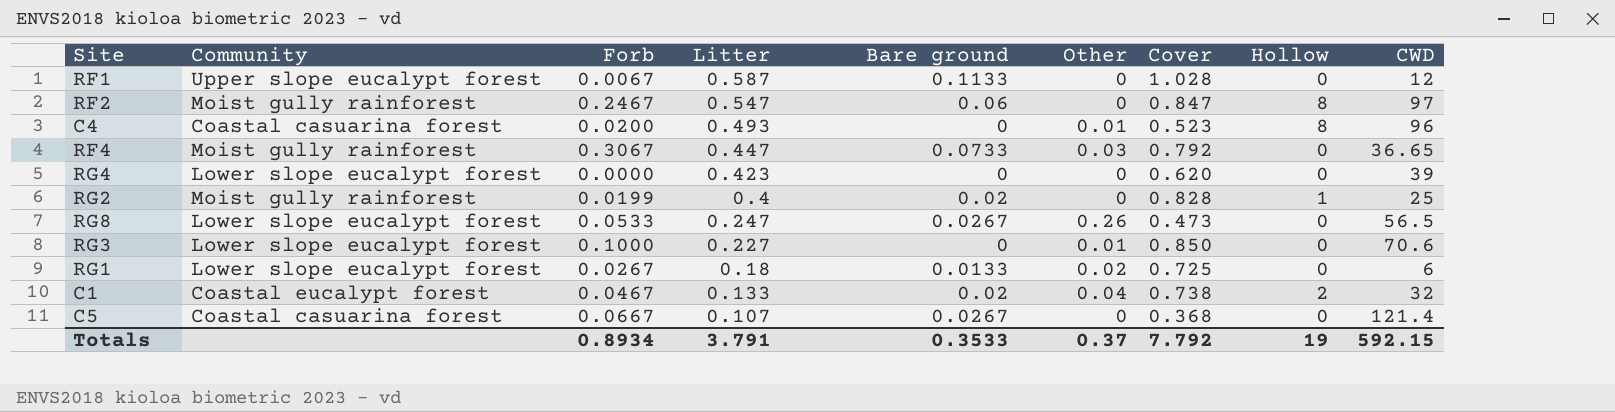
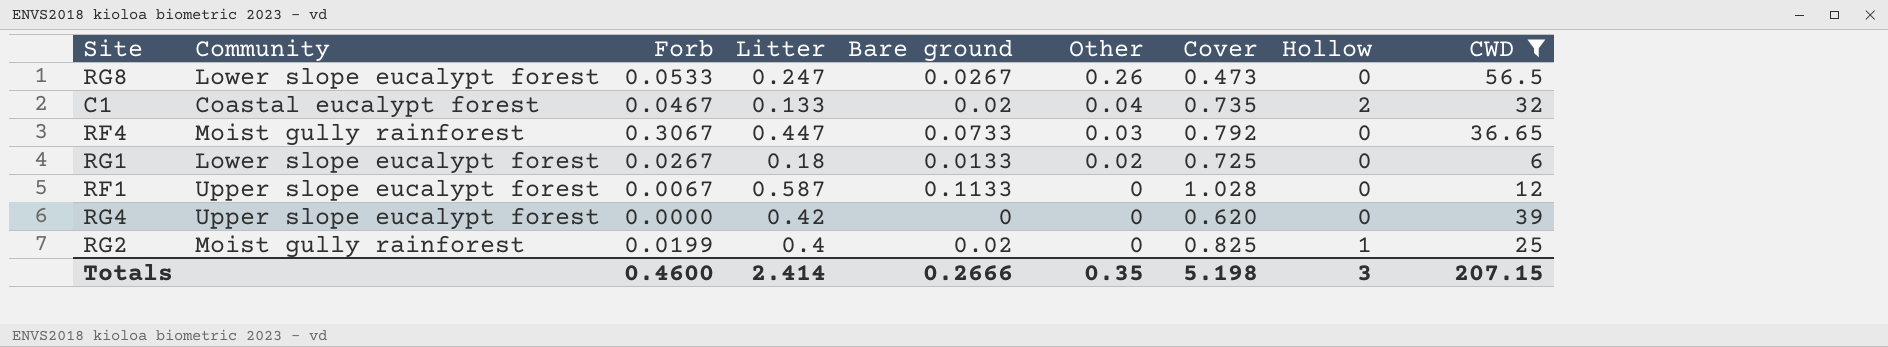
filter: none -> CWD <= 56.5
row order: Litter descending -> Other descending
C1 | Cover: 0.738 -> 0.735
RG4 | Community: Lower slope eucalypt forest -> Upper slope eucalypt forest
RG4 | Litter: 0.423 -> 0.42
RG2 | Cover: 0.828 -> 0.825
Totals | Forb: 0.8934 -> 0.4600
Totals | Litter: 3.791 -> 2.414
Totals | Bare ground: 0.3533 -> 0.2666
Totals | Other: 0.37 -> 0.35
Totals | Cover: 7.792 -> 5.198
Totals | Hollow: 19 -> 3
Totals | CWD: 592.15 -> 207.15

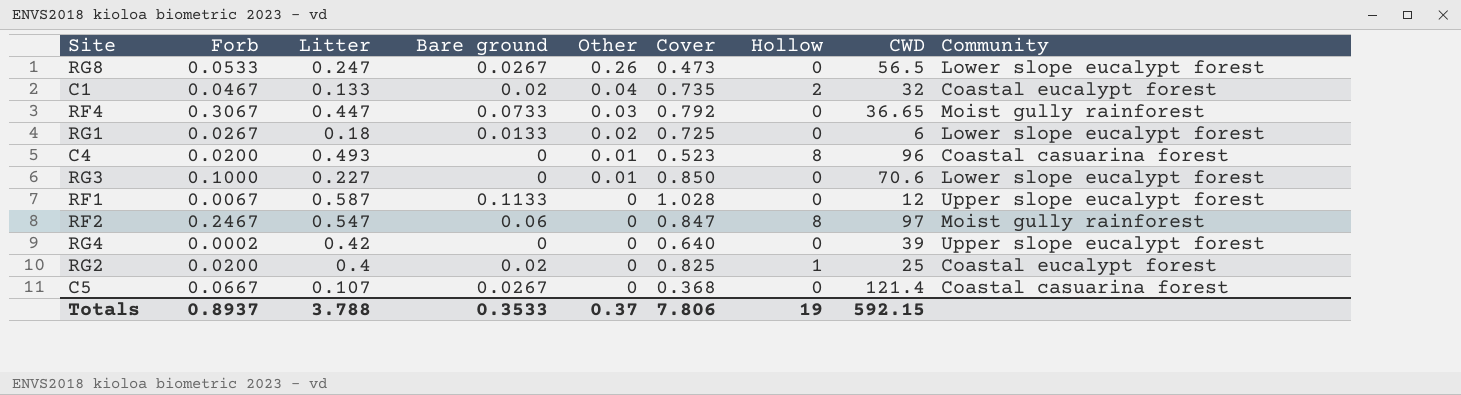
filter: CWD <= 56.5 -> none
column Community | position: 2 -> 9
RG4 | Forb: 0.0000 -> 0.0002
RG4 | Cover: 0.620 -> 0.640
RG2 | Forb: 0.0199 -> 0.0200
RG2 | Community: Moist gully rainforest -> Coastal eucalypt forest
Totals | Forb: 0.4600 -> 0.8937
Totals | Litter: 2.414 -> 3.788
Totals | Bare ground: 0.2666 -> 0.3533
Totals | Other: 0.35 -> 0.37
Totals | Cover: 5.198 -> 7.806
Totals | Hollow: 3 -> 19
Totals | CWD: 207.15 -> 592.15

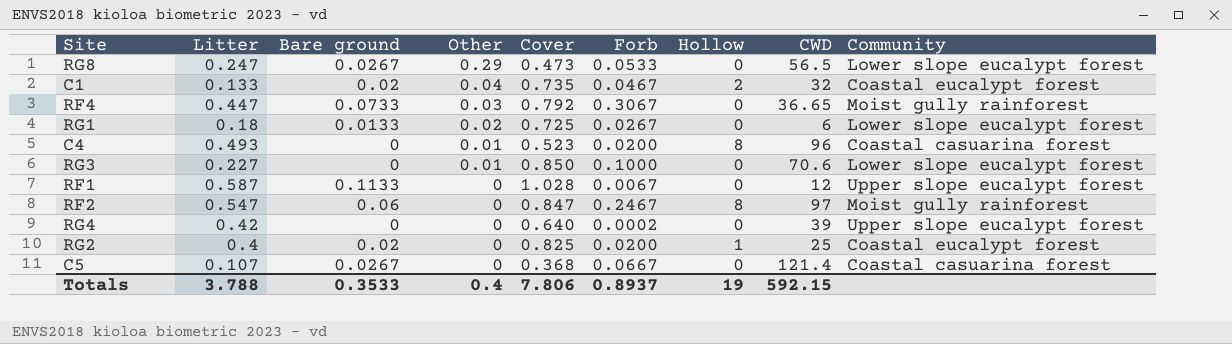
column Forb | position: 2 -> 6
RG8 | Other: 0.26 -> 0.29
Totals | Other: 0.37 -> 0.4

